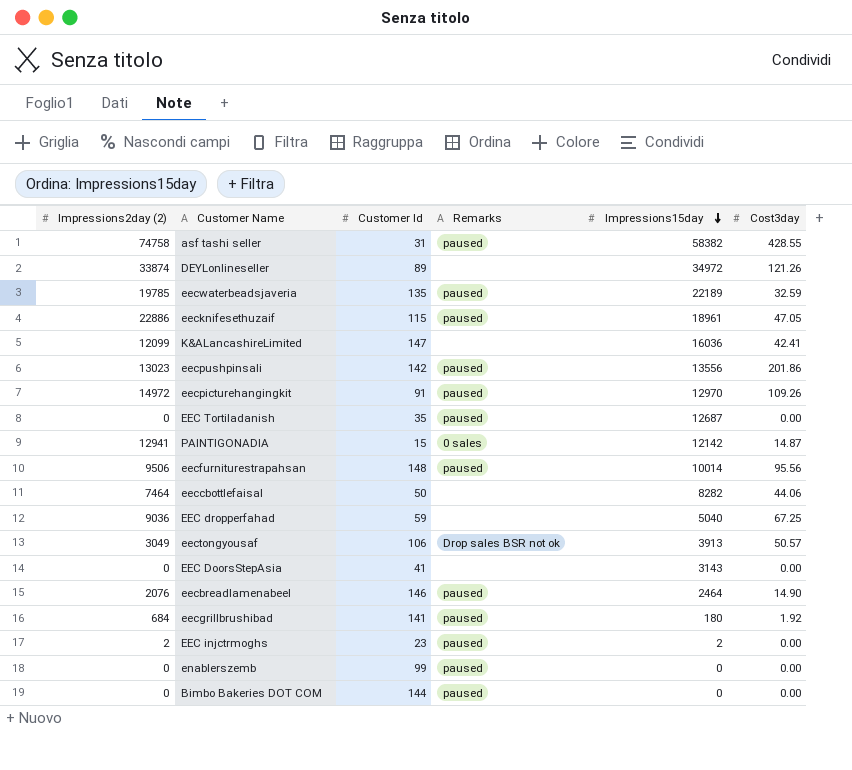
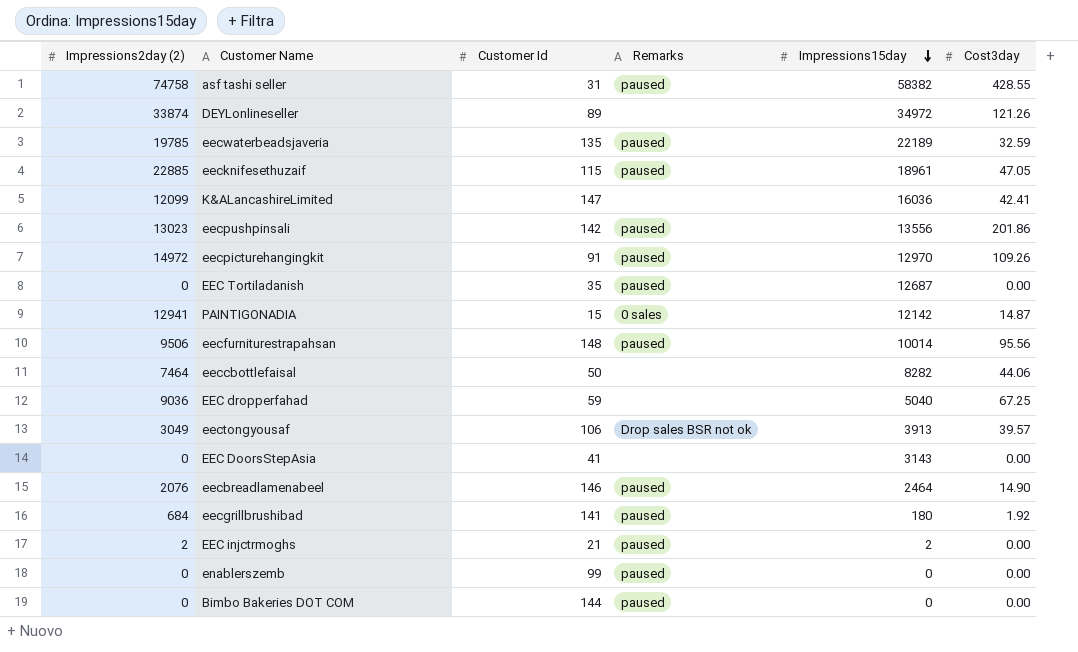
eecknifesethuzaif | Impressions2day (2): 22886 -> 22885
eectongyousaf | Cost3day: 50.57 -> 39.57
EEC injctrmoghs | Customer Id: 23 -> 21

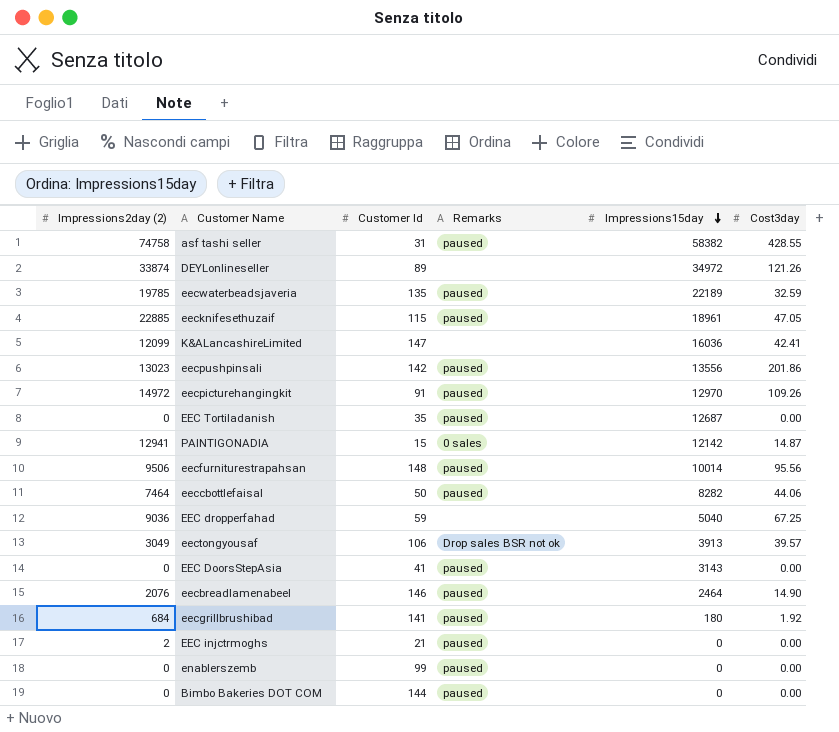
eeccbottlefaisal | Remarks: none -> paused
EEC DoorsStepAsia | Remarks: none -> paused
EEC injctrmoghs | Impressions15day: 2 -> 0

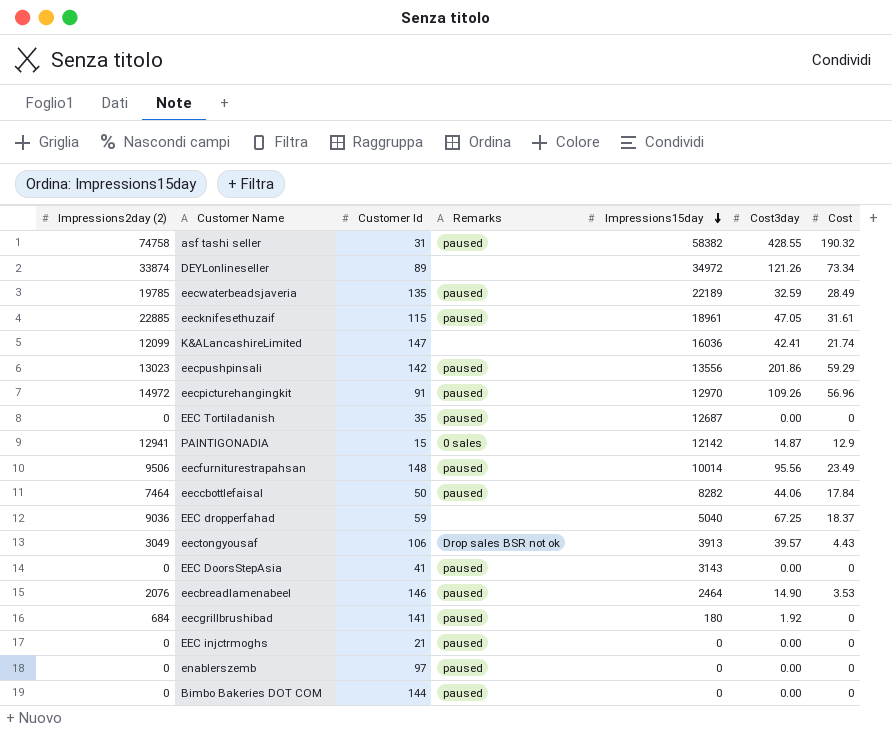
column Cost | position: none -> 7
EEC injctrmoghs | Impressions2day (2): 2 -> 0
enablerszemb | Customer Id: 99 -> 97

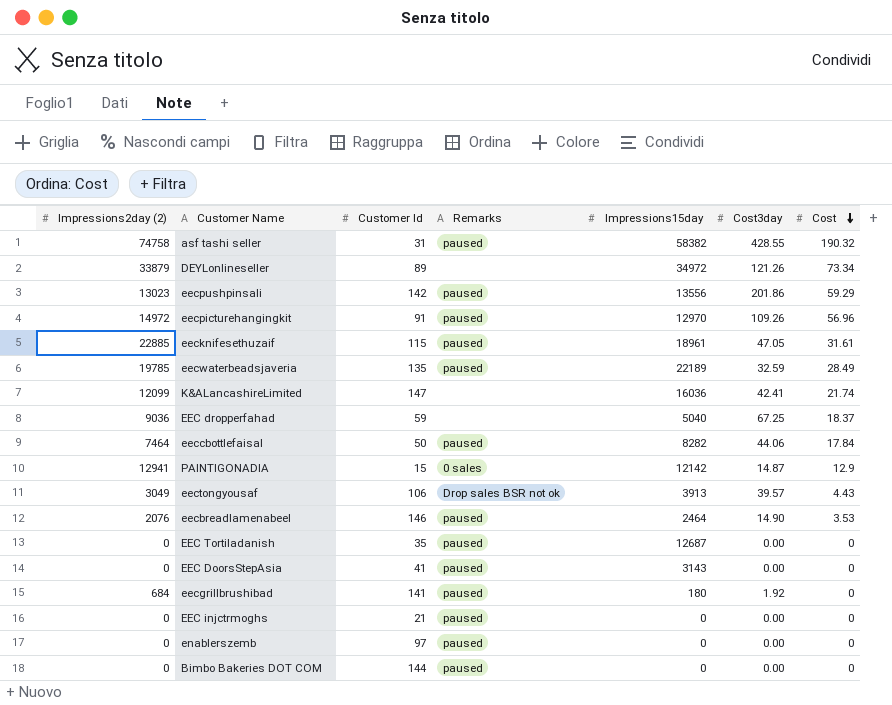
row order: Impressions15day descending -> Cost descending
row eecfurniturestrapahsan: 9506 | 148 | paused | 10014 | 95.56 | 23.49 -> none
DEYLonlineseller | Impressions2day (2): 33874 -> 33879

